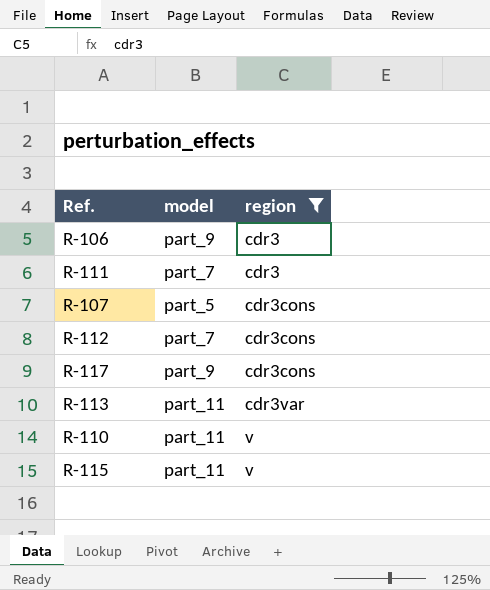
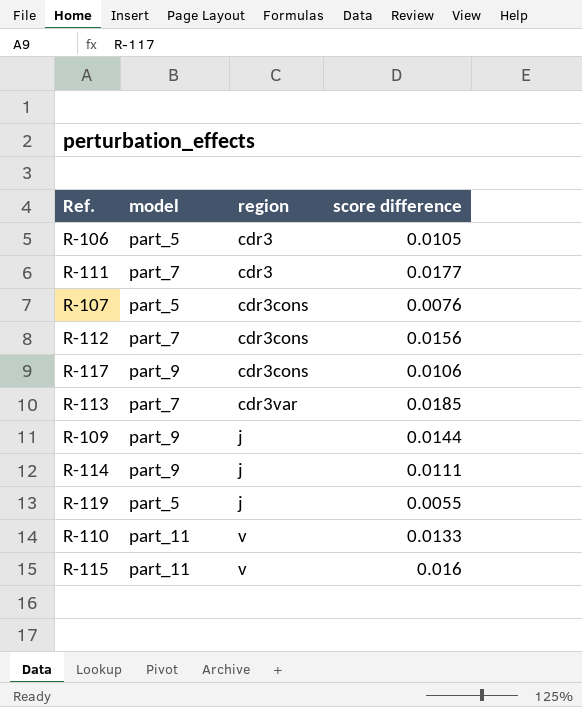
filter: region != j -> none
column score difference | position: none -> 4
R-106 | model: part_9 -> part_5
R-113 | model: part_11 -> part_7

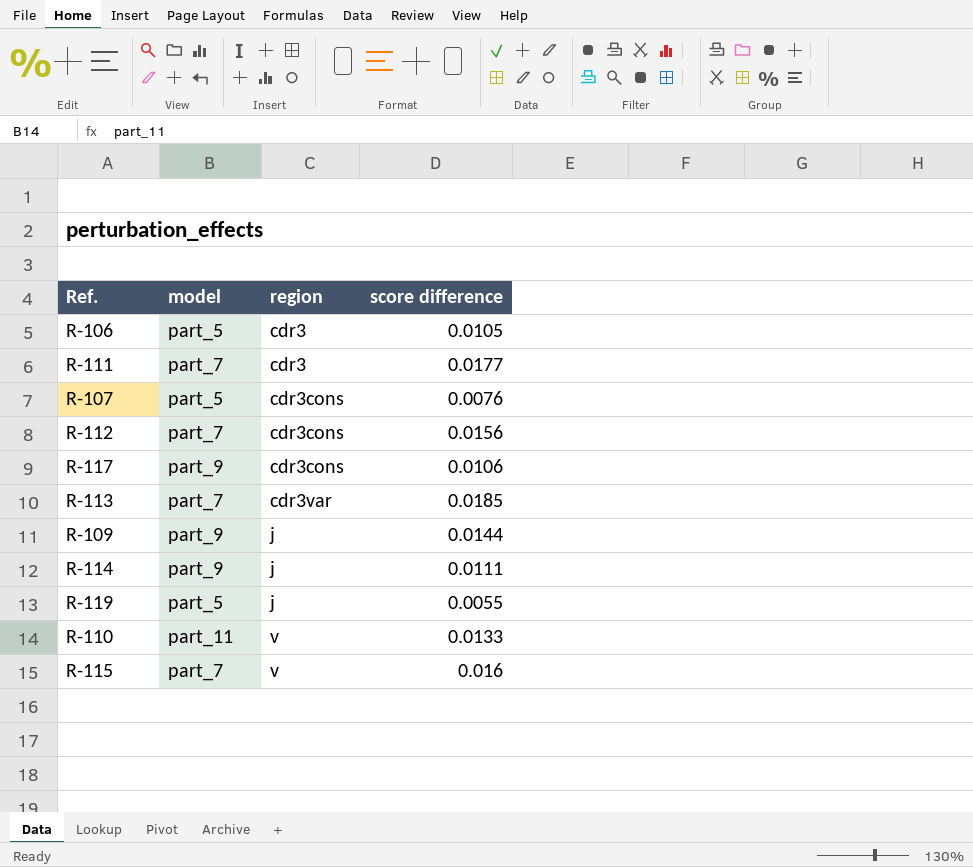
R-115 | model: part_11 -> part_7

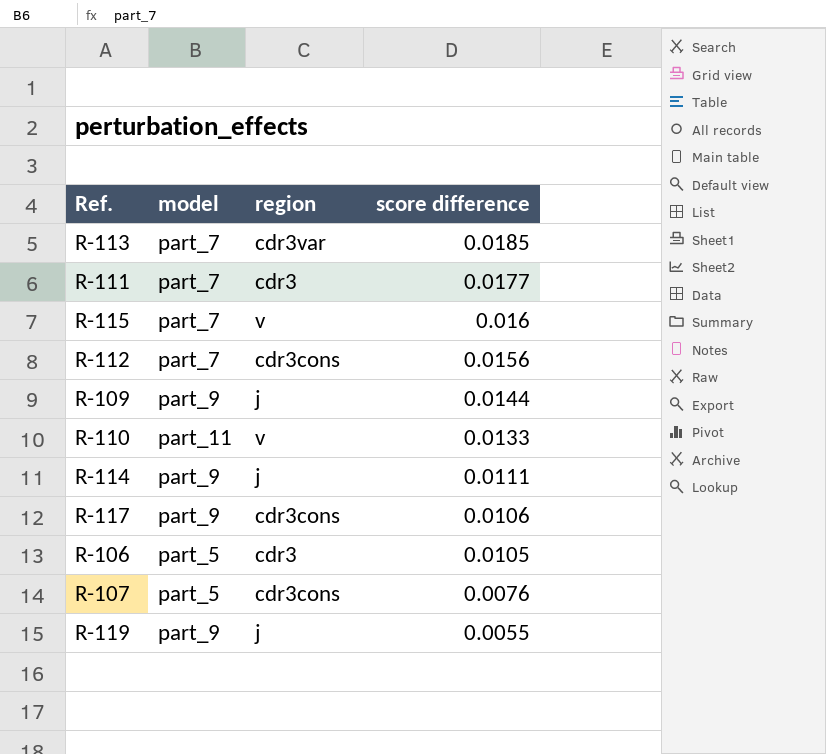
row order: region ascending -> score difference descending
R-119 | model: part_5 -> part_9

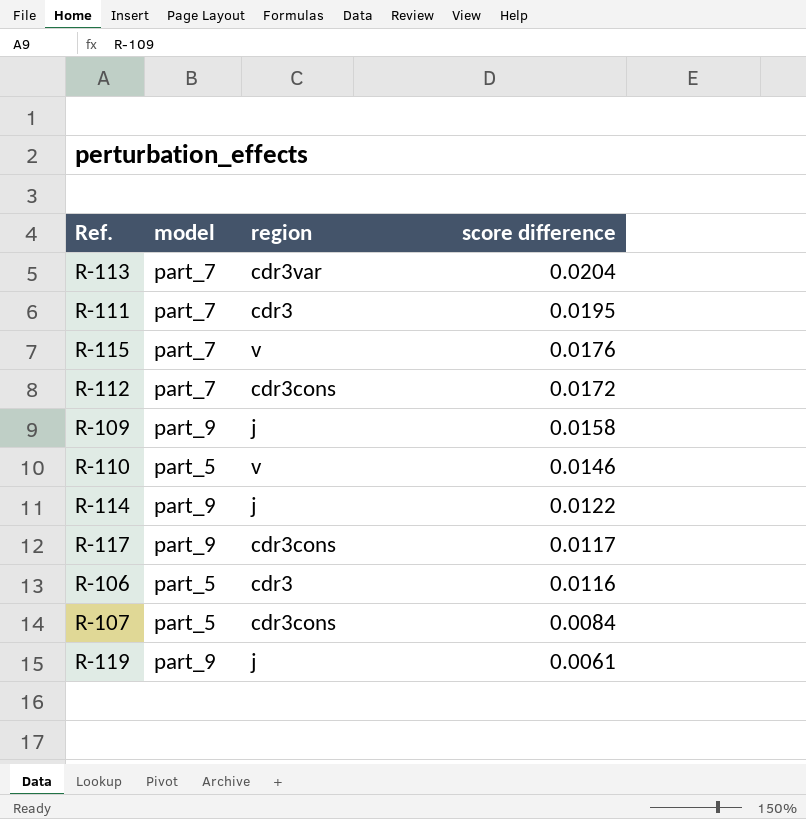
R-113 | score difference: 0.0185 -> 0.0204
R-111 | score difference: 0.0177 -> 0.0195
R-115 | score difference: 0.016 -> 0.0176
R-112 | score difference: 0.0156 -> 0.0172
R-109 | score difference: 0.0144 -> 0.0158
R-110 | model: part_11 -> part_5
R-110 | score difference: 0.0133 -> 0.0146
R-114 | score difference: 0.0111 -> 0.0122
R-117 | score difference: 0.0106 -> 0.0117
R-106 | score difference: 0.0105 -> 0.0116
R-107 | score difference: 0.0076 -> 0.0084
R-119 | score difference: 0.0055 -> 0.0061

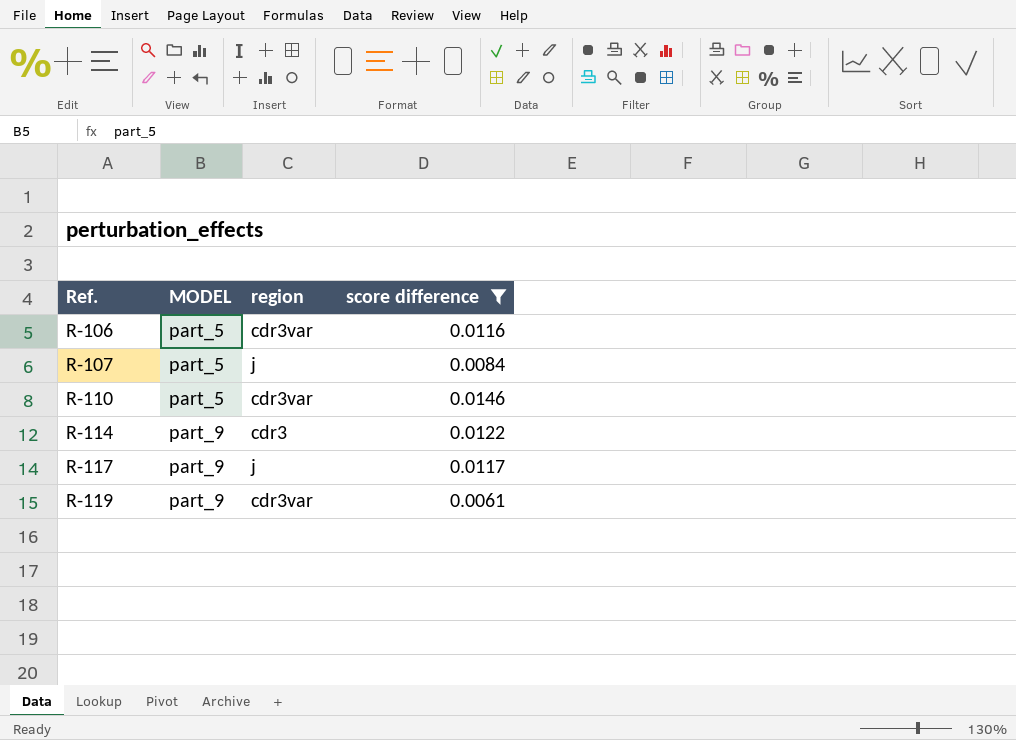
filter: none -> score difference <= 0.0146
row order: score difference descending -> Ref. ascending
column name: model -> MODEL
R-106 | region: cdr3 -> cdr3var
R-107 | region: cdr3cons -> j
R-110 | region: v -> cdr3var
R-114 | region: j -> cdr3
R-117 | region: cdr3cons -> j
R-119 | region: j -> cdr3var

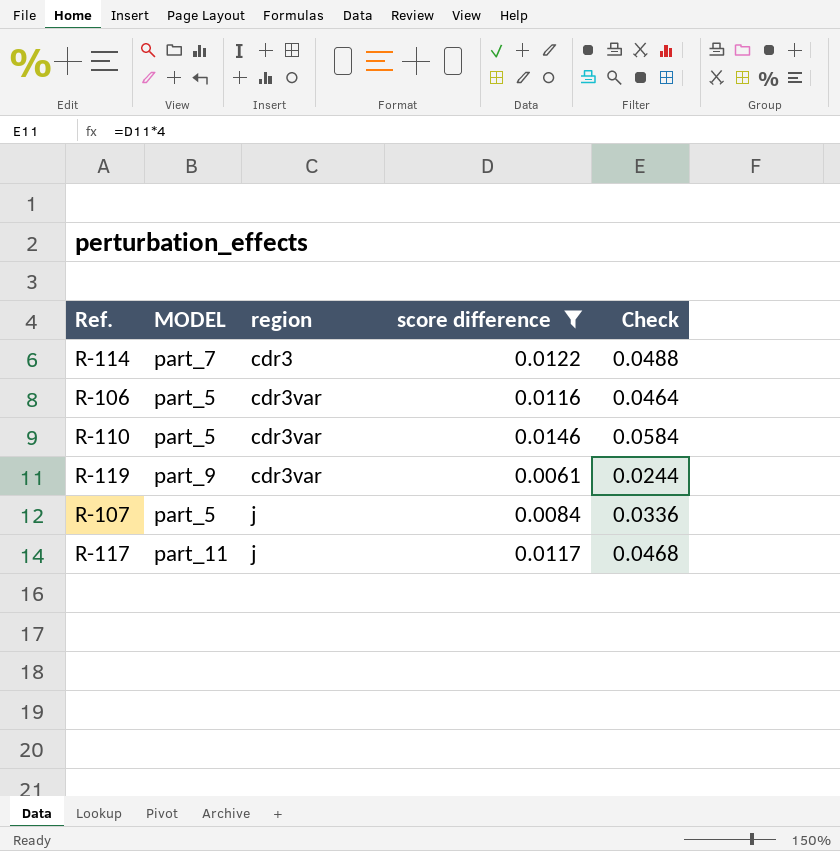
row order: Ref. ascending -> region ascending
column Check | formula: none -> [score difference] * 4
R-114 | MODEL: part_9 -> part_7
R-117 | MODEL: part_9 -> part_11

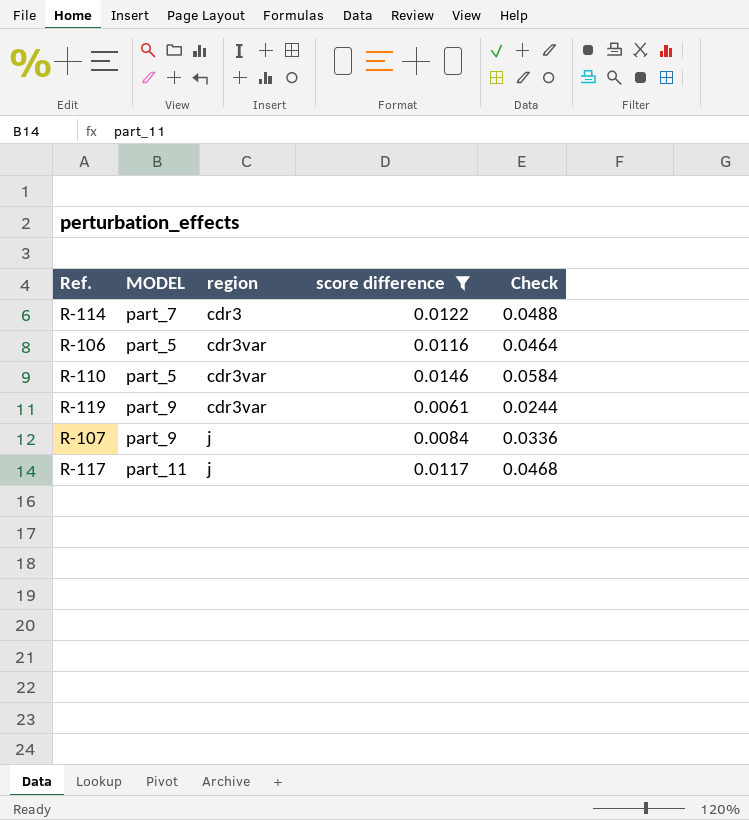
R-107 | MODEL: part_5 -> part_9

